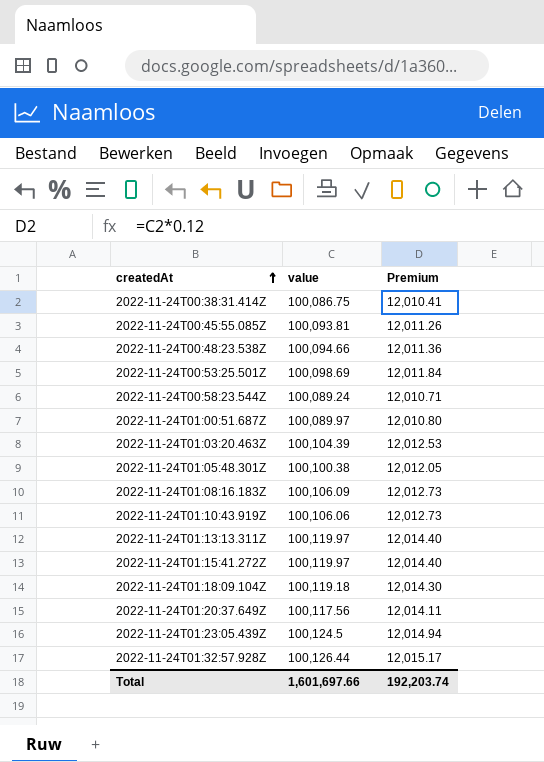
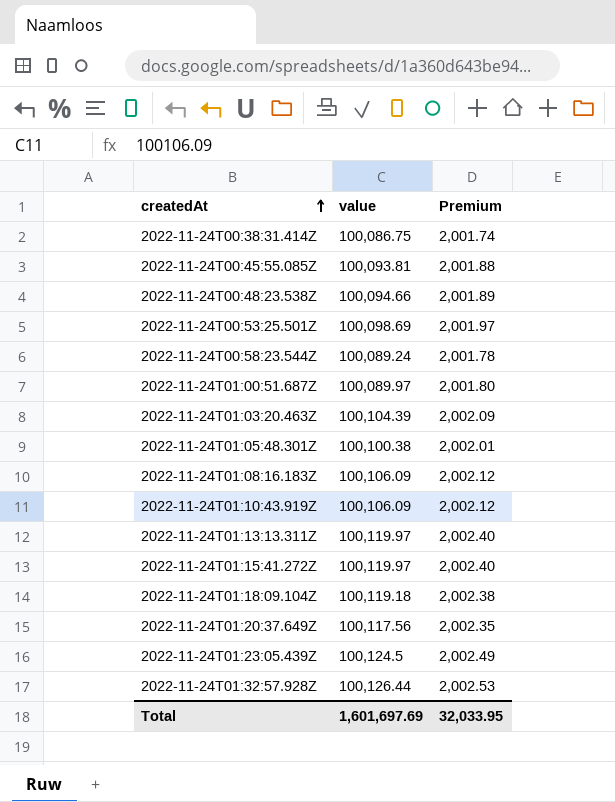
column Premium | formula: [value] * 0.12 -> [value] * 0.02
2022-11-24T01:10:43.919Z | value: 100,106.06 -> 100,106.09
Total | value: 1,601,697.66 -> 1,601,697.69
Total | Premium: 192,203.74 -> 32,033.95

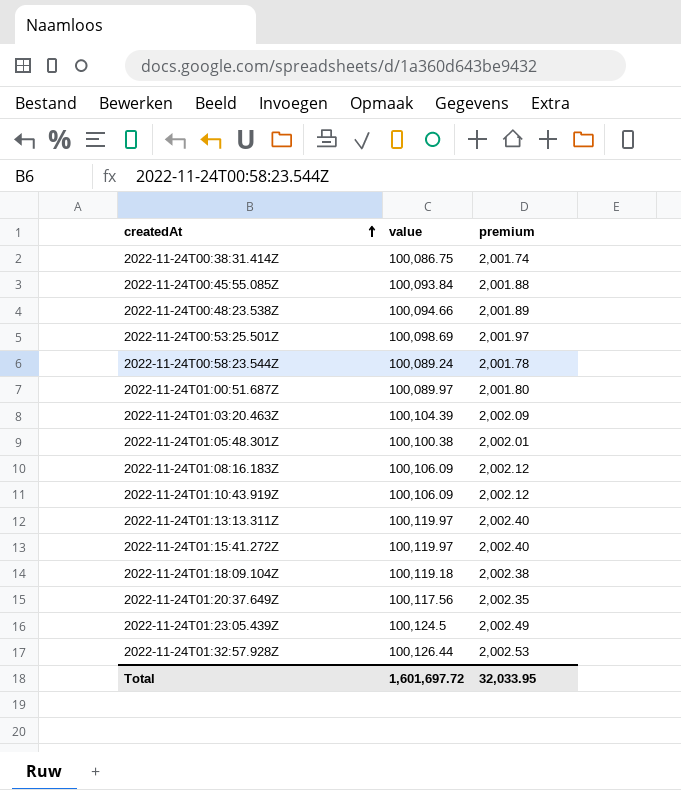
column name: Premium -> premium
2022-11-24T00:45:55.085Z | value: 100,093.81 -> 100,093.84
Total | value: 1,601,697.69 -> 1,601,697.72

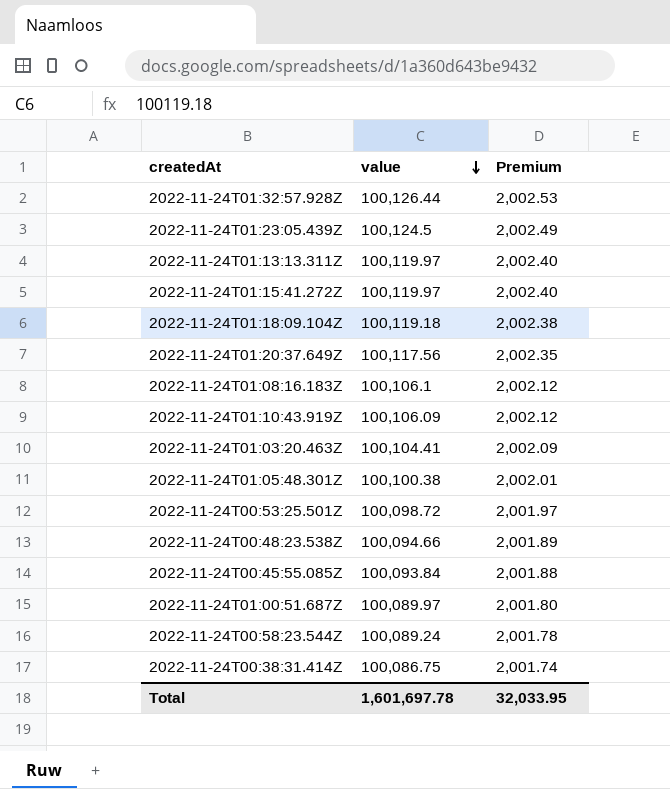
row order: createdAt ascending -> value descending
column name: premium -> Premium
2022-11-24T01:08:16.183Z | value: 100,106.09 -> 100,106.1
2022-11-24T01:03:20.463Z | value: 100,104.39 -> 100,104.41
2022-11-24T00:53:25.501Z | value: 100,098.69 -> 100,098.72
Total | value: 1,601,697.72 -> 1,601,697.78

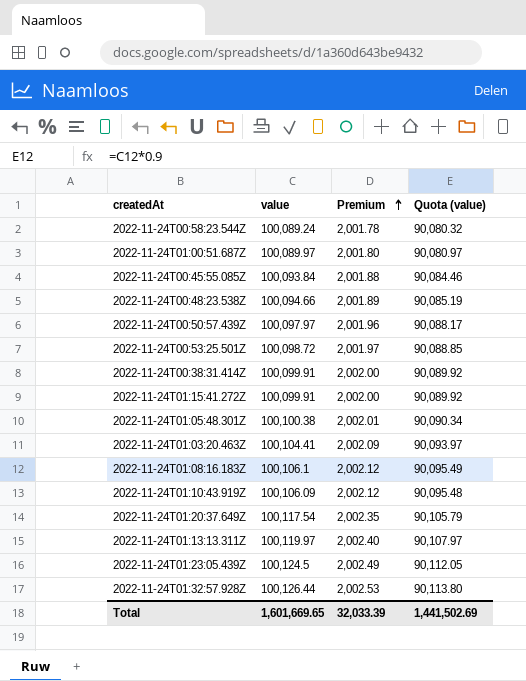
row order: value descending -> Premium ascending
column Quota (value) | formula: none -> [value] * 0.9
row 2022-11-24T01:18:09.104Z: 100,119.18 | 2,002.38 -> none
row 2022-11-24T00:50:57.439Z: none -> 100,097.97 | 2,001.96 | 90,088.17
2022-11-24T00:38:31.414Z | value: 100,086.75 -> 100,099.91
2022-11-24T00:38:31.414Z | Premium: 2,001.74 -> 2,002.00
2022-11-24T01:15:41.272Z | value: 100,119.97 -> 100,099.91
2022-11-24T01:15:41.272Z | Premium: 2,002.40 -> 2,002.00
2022-11-24T01:20:37.649Z | value: 100,117.56 -> 100,117.54
Total | value: 1,601,697.78 -> 1,601,669.65
Total | Premium: 32,033.95 -> 32,033.39

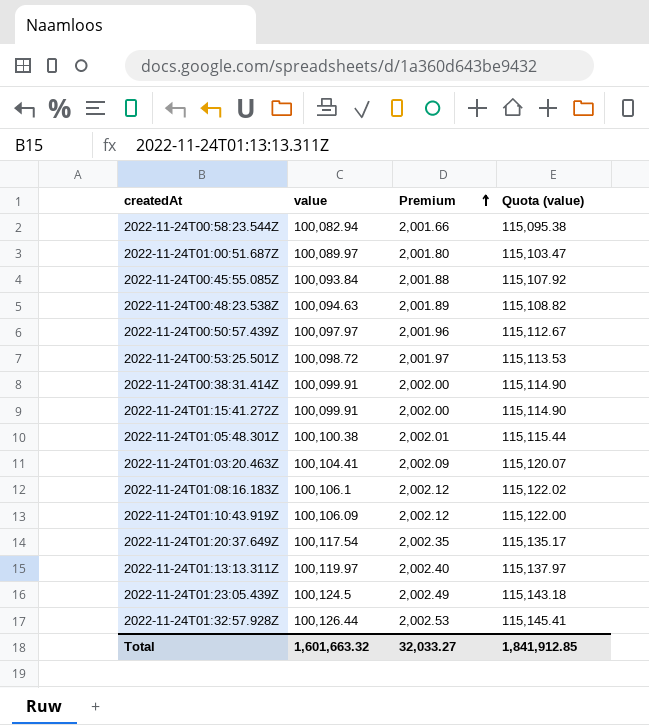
column Quota (value) | formula: [value] * 0.9 -> [value] * 1.15
2022-11-24T00:58:23.544Z | value: 100,089.24 -> 100,082.94
2022-11-24T00:58:23.544Z | Premium: 2,001.78 -> 2,001.66
2022-11-24T00:48:23.538Z | value: 100,094.66 -> 100,094.63
Total | value: 1,601,669.65 -> 1,601,663.32
Total | Premium: 32,033.39 -> 32,033.27
Total | Quota (value): 1,441,502.69 -> 1,841,912.85

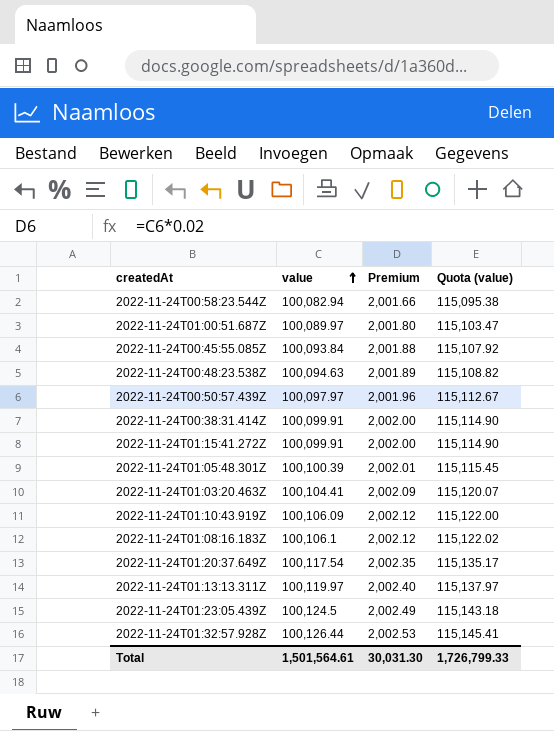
row order: Premium ascending -> value ascending
row 2022-11-24T00:53:25.501Z: 100,098.72 | 2,001.97 | 115,113.53 -> none
2022-11-24T01:05:48.301Z | value: 100,100.38 -> 100,100.39
2022-11-24T01:05:48.301Z | Quota (value): 115,115.44 -> 115,115.45
Total | value: 1,601,663.32 -> 1,501,564.61
Total | Premium: 32,033.27 -> 30,031.30
Total | Quota (value): 1,841,912.85 -> 1,726,799.33

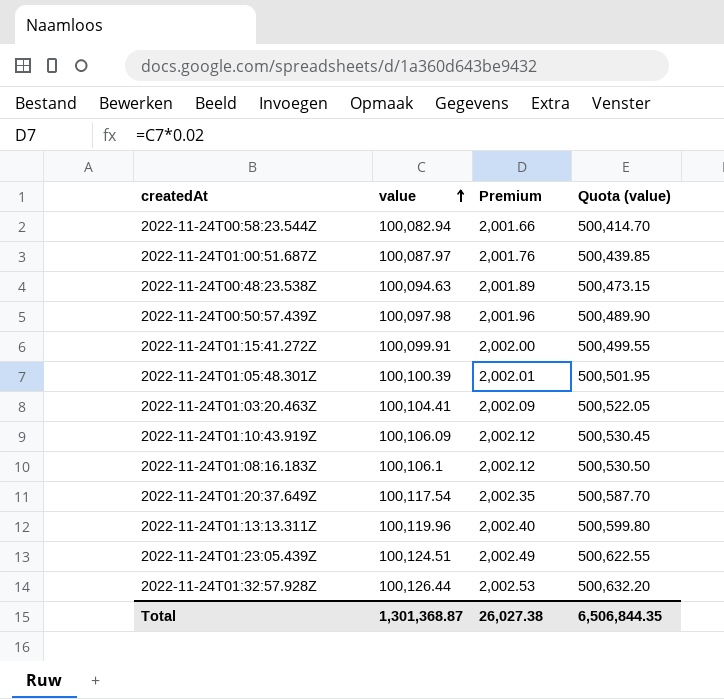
column Quota (value) | formula: [value] * 1.15 -> [value] * 5
row 2022-11-24T00:45:55.085Z: 100,093.84 | 2,001.88 | 115,107.92 -> none
row 2022-11-24T00:38:31.414Z: 100,099.91 | 2,002.00 | 115,114.90 -> none
2022-11-24T01:00:51.687Z | value: 100,089.97 -> 100,087.97
2022-11-24T01:00:51.687Z | Premium: 2,001.80 -> 2,001.76
2022-11-24T00:50:57.439Z | value: 100,097.97 -> 100,097.98
2022-11-24T01:13:13.311Z | value: 100,119.97 -> 100,119.96
2022-11-24T01:23:05.439Z | value: 100,124.5 -> 100,124.51
Total | value: 1,501,564.61 -> 1,301,368.87
Total | Premium: 30,031.30 -> 26,027.38
Total | Quota (value): 1,726,799.33 -> 6,506,844.35

